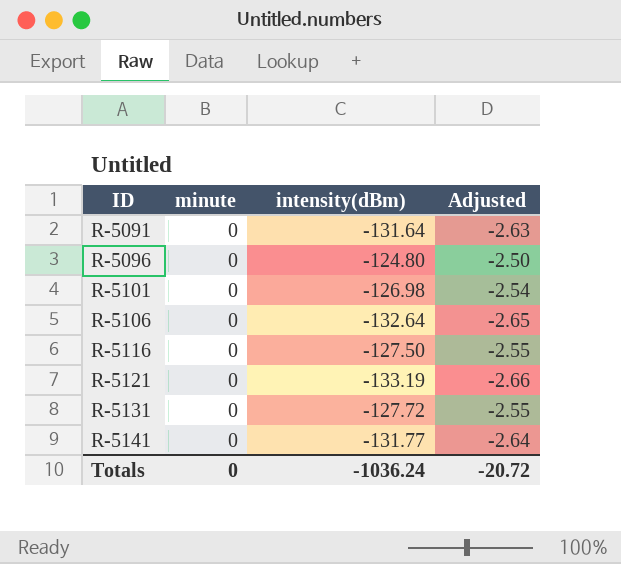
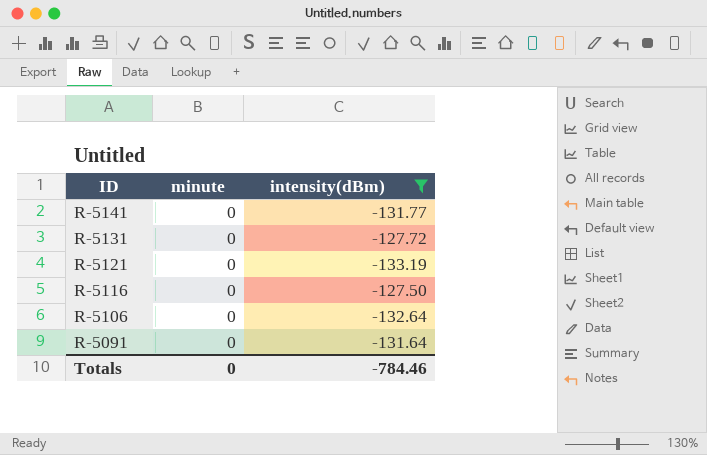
filter: none -> intensity(dBm) <= -127.50
row order: ID ascending -> ID descending
column Adjusted | formula: [intensity(dBm)] * 0.02 -> none
Totals | intensity(dBm): -1036.24 -> -784.46

